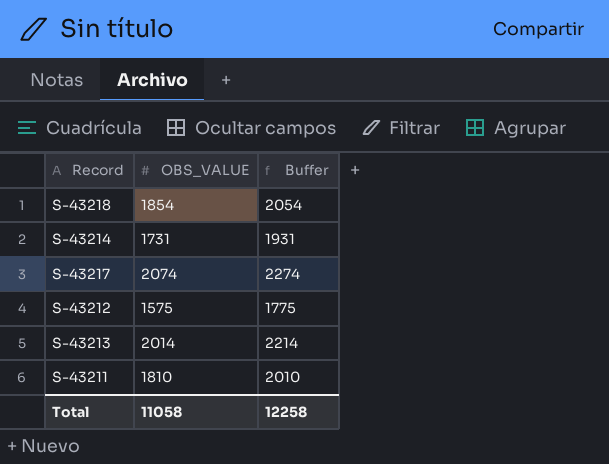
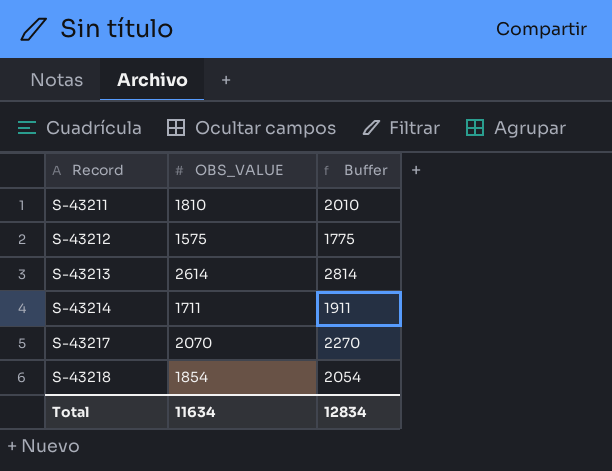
row order: none -> Record ascending
S-43213 | OBS_VALUE: 2014 -> 2614
S-43213 | Buffer: 2214 -> 2814
S-43214 | OBS_VALUE: 1731 -> 1711
S-43214 | Buffer: 1931 -> 1911
S-43217 | OBS_VALUE: 2074 -> 2070
S-43217 | Buffer: 2274 -> 2270
Total | OBS_VALUE: 11058 -> 11634
Total | Buffer: 12258 -> 12834

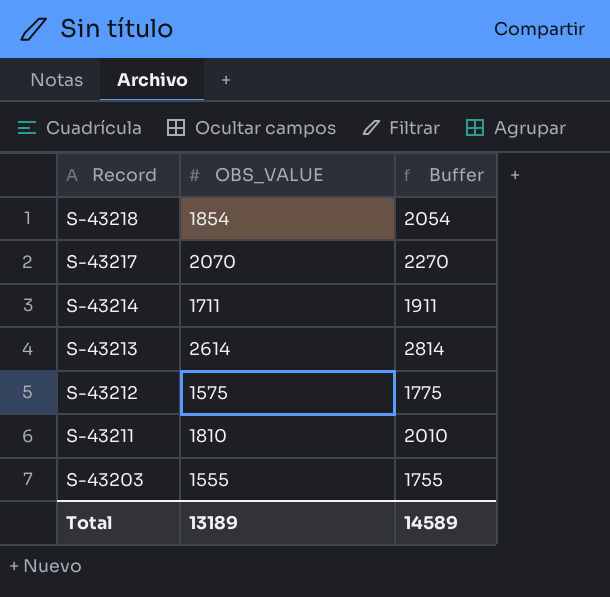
row order: Record ascending -> Record descending
row S-43203: none -> 1555 | 1755
Total | OBS_VALUE: 11634 -> 13189
Total | Buffer: 12834 -> 14589

